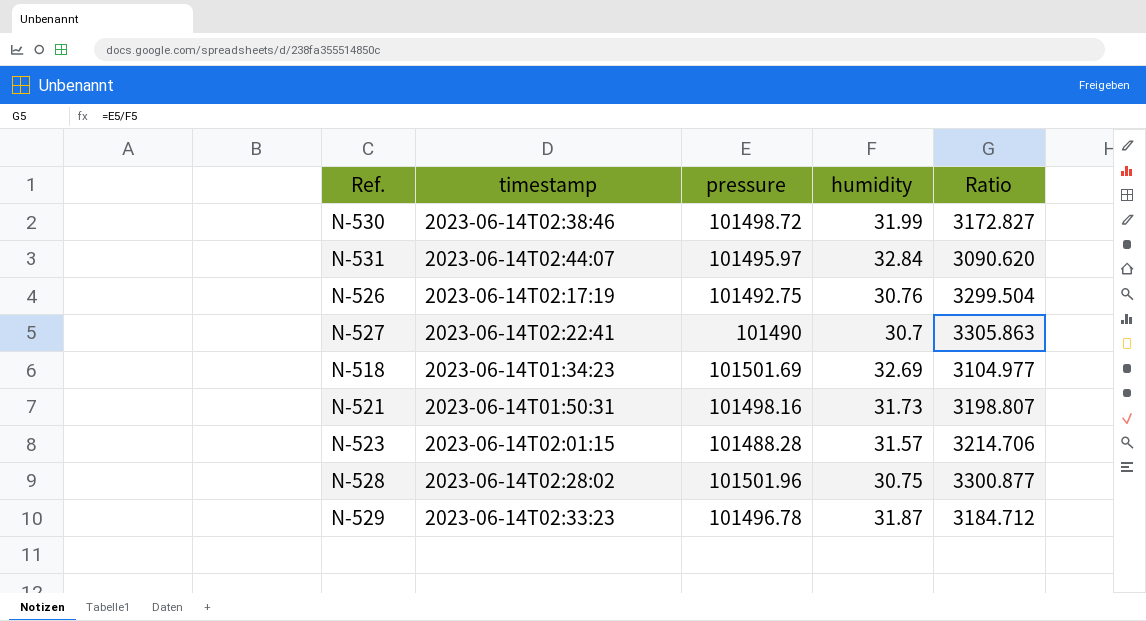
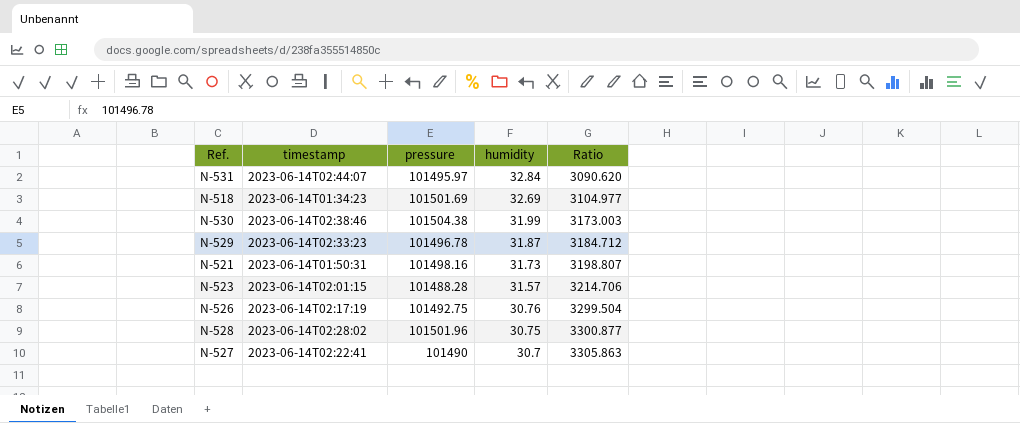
row order: none -> humidity descending
N-530 | pressure: 101498.72 -> 101504.38
N-530 | Ratio: 3172.827 -> 3173.003

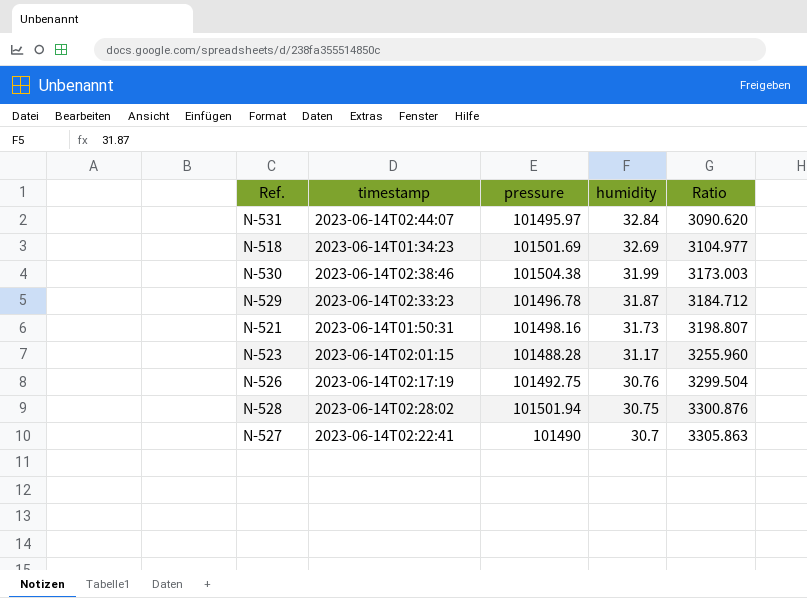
N-523 | humidity: 31.57 -> 31.17
N-523 | Ratio: 3214.706 -> 3255.960
N-528 | pressure: 101501.96 -> 101501.94
N-528 | Ratio: 3300.877 -> 3300.876

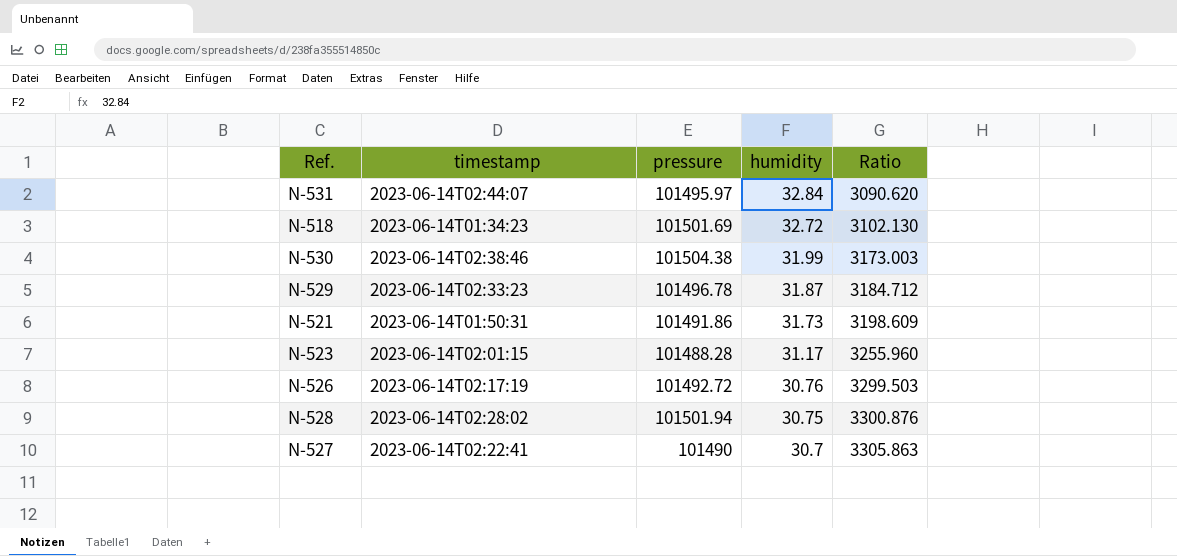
N-518 | humidity: 32.69 -> 32.72
N-518 | Ratio: 3104.977 -> 3102.130
N-521 | pressure: 101498.16 -> 101491.86
N-521 | Ratio: 3198.807 -> 3198.609
N-526 | pressure: 101492.75 -> 101492.72
N-526 | Ratio: 3299.504 -> 3299.503

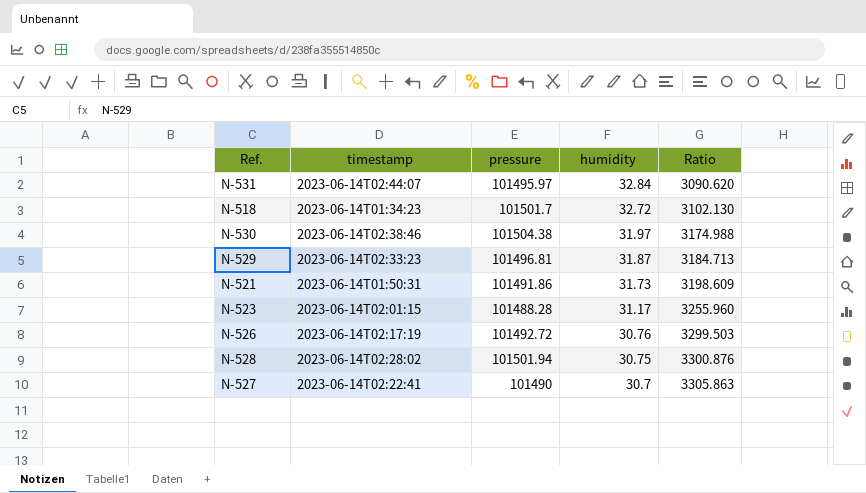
N-518 | pressure: 101501.69 -> 101501.7
N-530 | humidity: 31.99 -> 31.97
N-530 | Ratio: 3173.003 -> 3174.988
N-529 | pressure: 101496.78 -> 101496.81
N-529 | Ratio: 3184.712 -> 3184.713

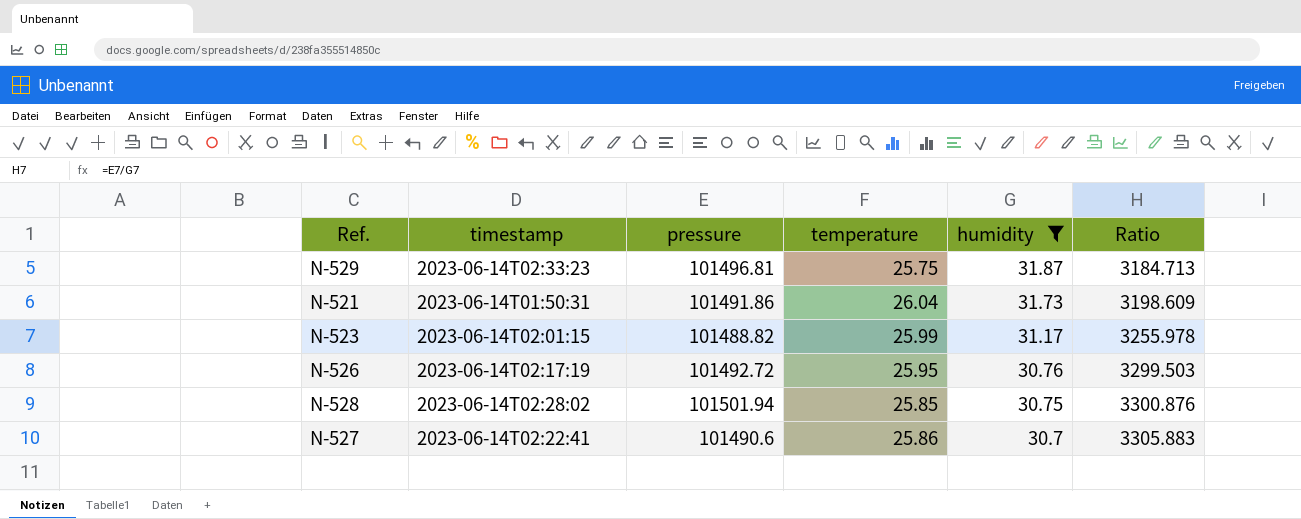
filter: none -> humidity <= 31.87
column temperature | position: none -> 4
N-523 | pressure: 101488.28 -> 101488.82
N-523 | Ratio: 3255.960 -> 3255.978
N-527 | pressure: 101490 -> 101490.6
N-527 | Ratio: 3305.863 -> 3305.883

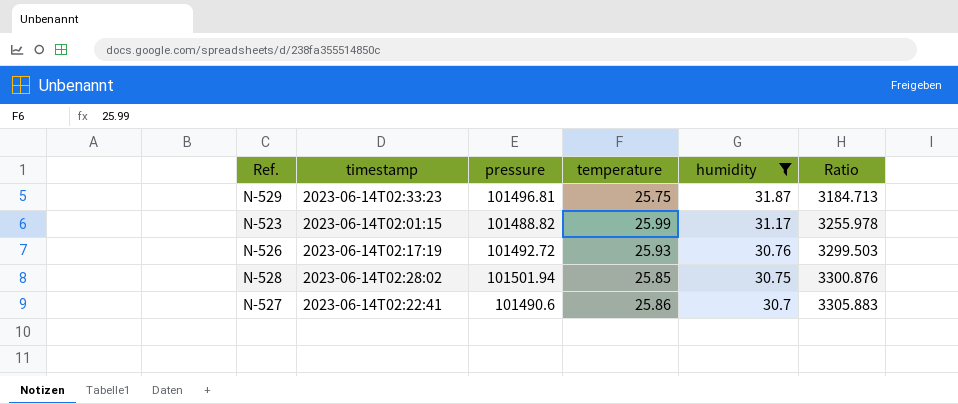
row N-521: 2023-06-14T01:50:31 | 101491.86 | 26.04 | 31.73 | 3198.609 -> none
N-526 | temperature: 25.95 -> 25.93

